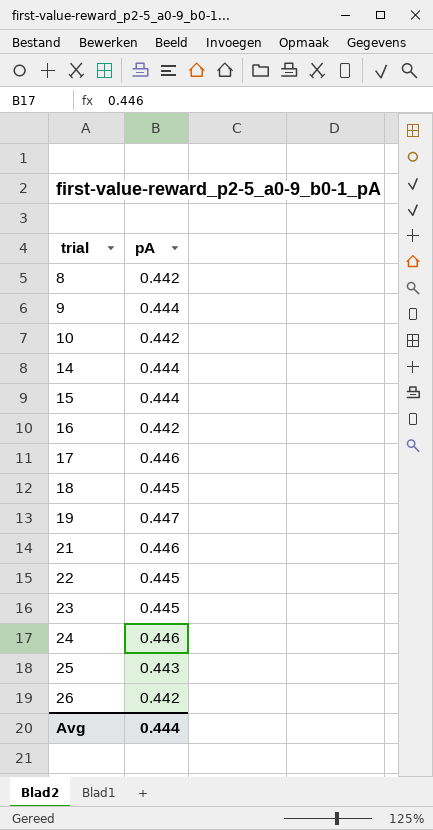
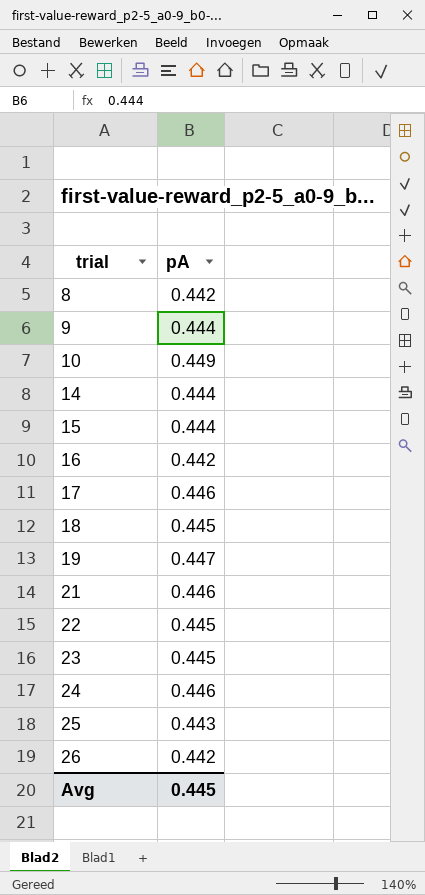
10 | pA: 0.442 -> 0.449
Avg | pA: 0.444 -> 0.445

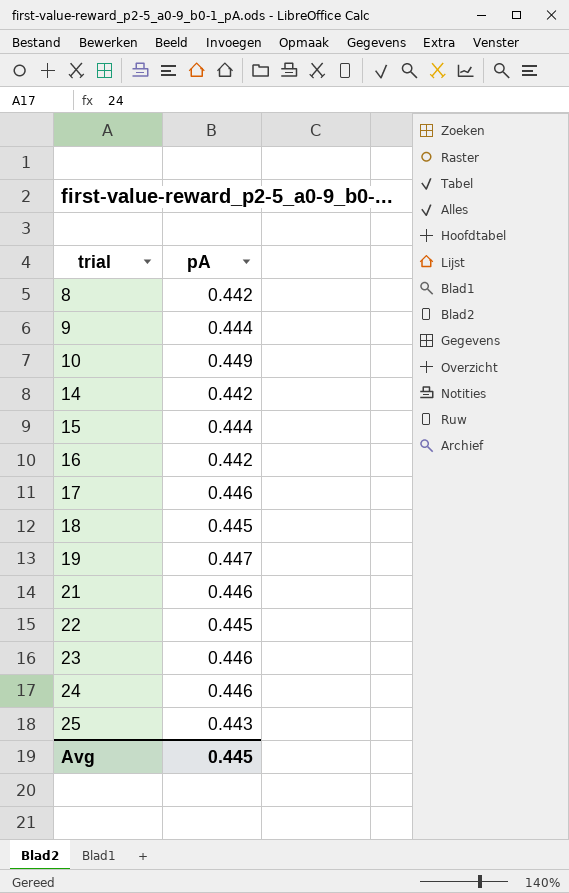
row 26: 0.442 -> none
14 | pA: 0.444 -> 0.442
23 | pA: 0.445 -> 0.446

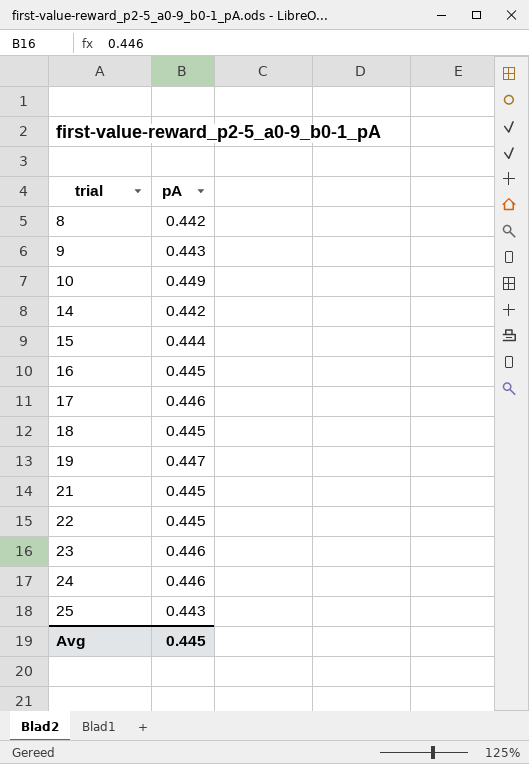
9 | pA: 0.444 -> 0.443
16 | pA: 0.442 -> 0.445
21 | pA: 0.446 -> 0.445

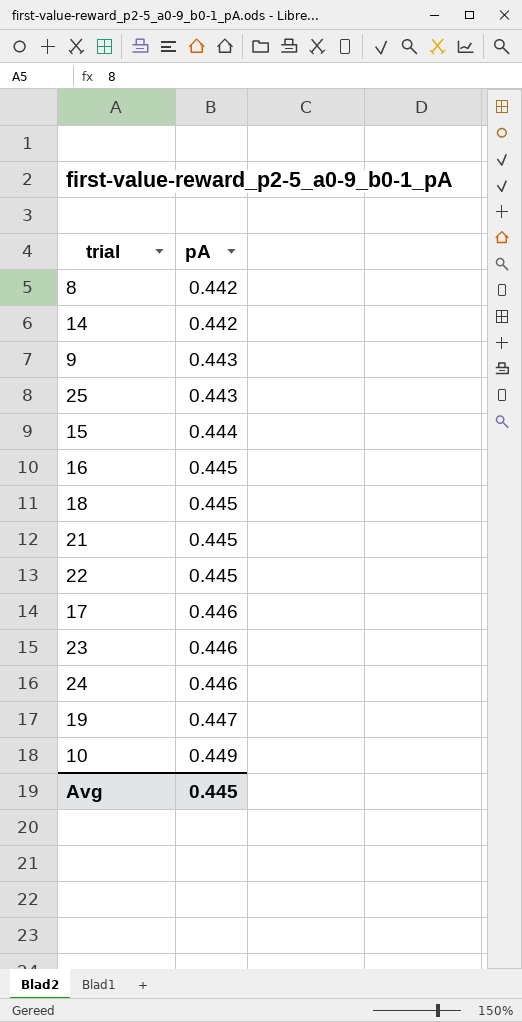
row order: trial ascending -> pA ascending

